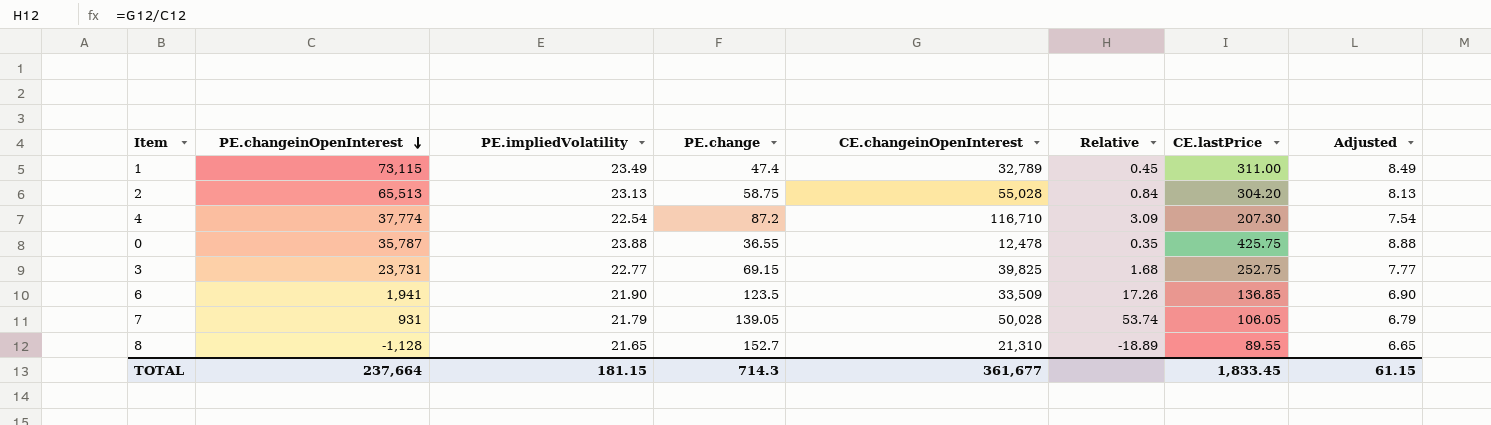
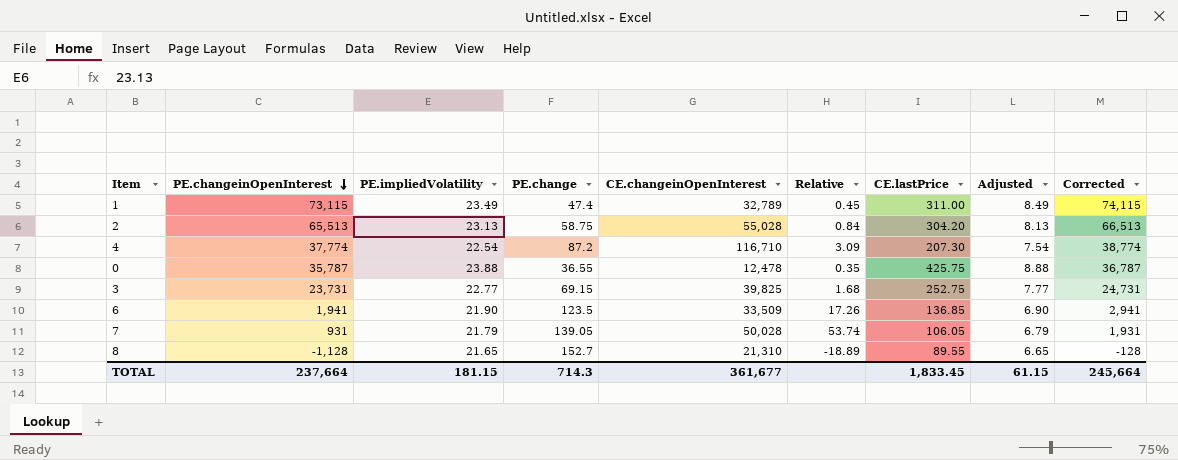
column Corrected | formula: none -> [PE.changeinOpenInterest] + 1000

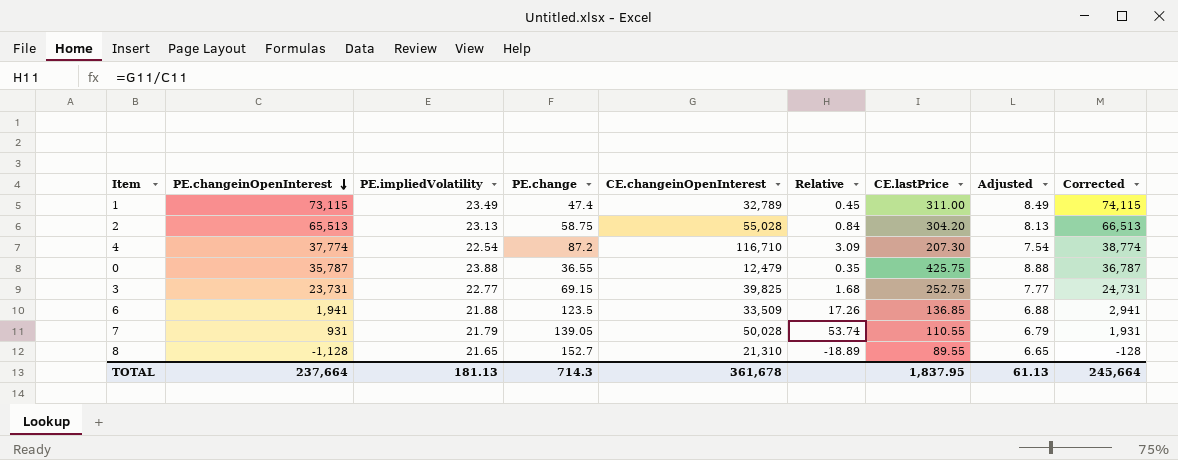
0 | CE.changeinOpenInterest: 12,478 -> 12,479
6 | PE.impliedVolatility: 21.90 -> 21.88
6 | Adjusted: 6.90 -> 6.88
7 | CE.lastPrice: 106.05 -> 110.55
TOTAL | PE.impliedVolatility: 181.15 -> 181.13
TOTAL | CE.changeinOpenInterest: 361,677 -> 361,678
TOTAL | CE.lastPrice: 1,833.45 -> 1,837.95
TOTAL | Adjusted: 61.15 -> 61.13

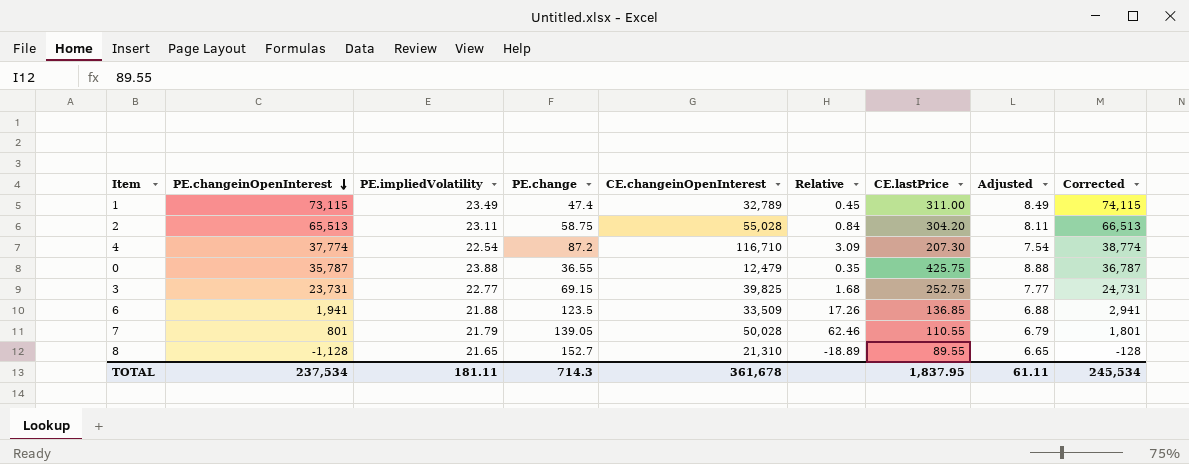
2 | PE.impliedVolatility: 23.13 -> 23.11
2 | Adjusted: 8.13 -> 8.11
7 | PE.changeinOpenInterest: 931 -> 801
7 | Relative: 53.74 -> 62.46
7 | Corrected: 1,931 -> 1,801
TOTAL | PE.changeinOpenInterest: 237,664 -> 237,534
TOTAL | PE.impliedVolatility: 181.13 -> 181.11
TOTAL | Adjusted: 61.13 -> 61.11
TOTAL | Corrected: 245,664 -> 245,534

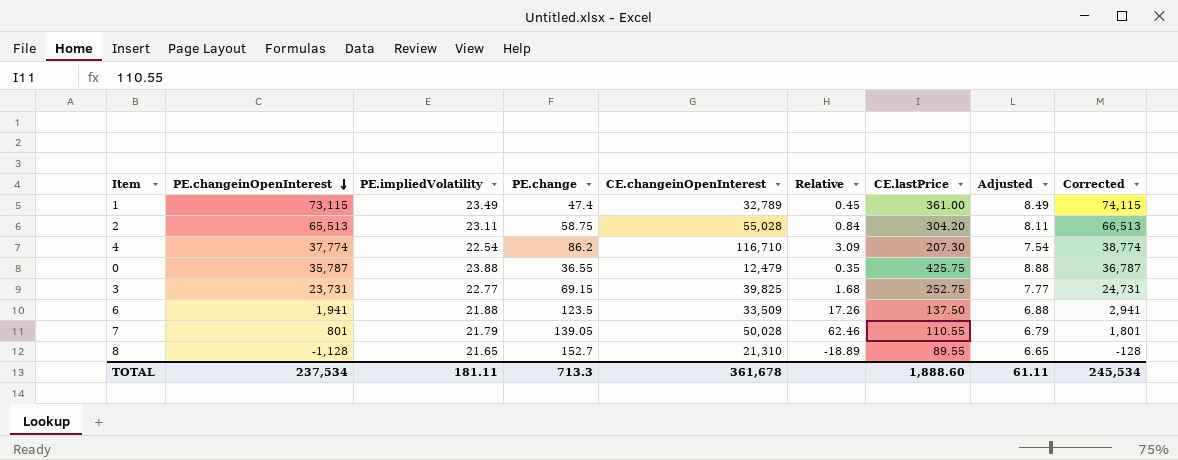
1 | CE.lastPrice: 311.00 -> 361.00
4 | PE.change: 87.2 -> 86.2
6 | CE.lastPrice: 136.85 -> 137.50
TOTAL | PE.change: 714.3 -> 713.3
TOTAL | CE.lastPrice: 1,837.95 -> 1,888.60

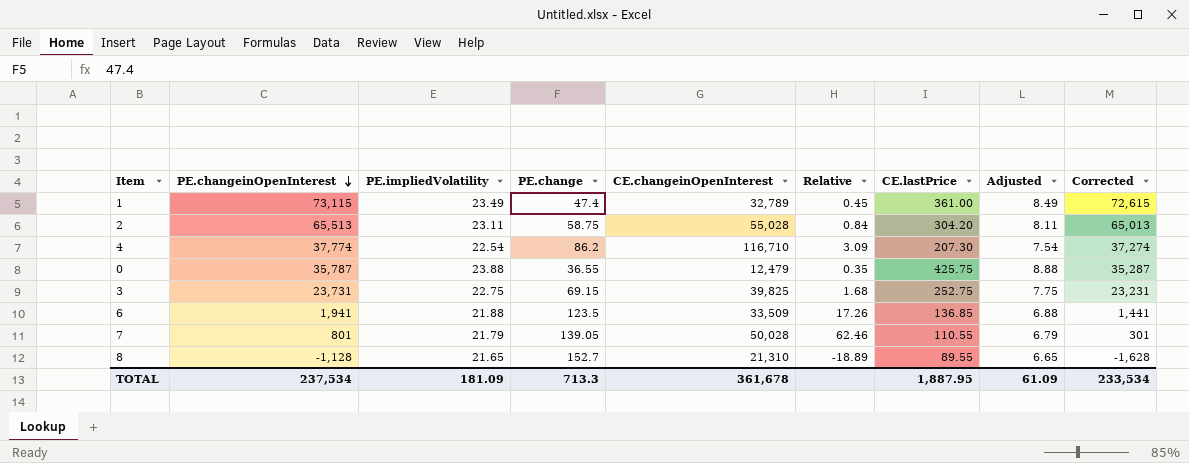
column Corrected | formula: [PE.changeinOpenInterest] + 1000 -> [PE.changeinOpenInterest] - 500
3 | PE.impliedVolatility: 22.77 -> 22.75
3 | Adjusted: 7.77 -> 7.75
6 | CE.lastPrice: 137.50 -> 136.85
TOTAL | PE.impliedVolatility: 181.11 -> 181.09
TOTAL | CE.lastPrice: 1,888.60 -> 1,887.95
TOTAL | Adjusted: 61.11 -> 61.09
TOTAL | Corrected: 245,534 -> 233,534

